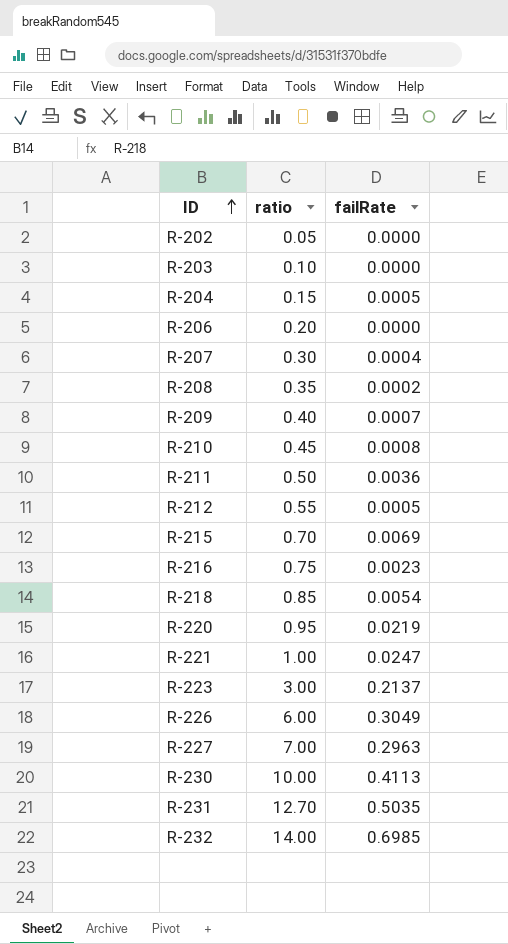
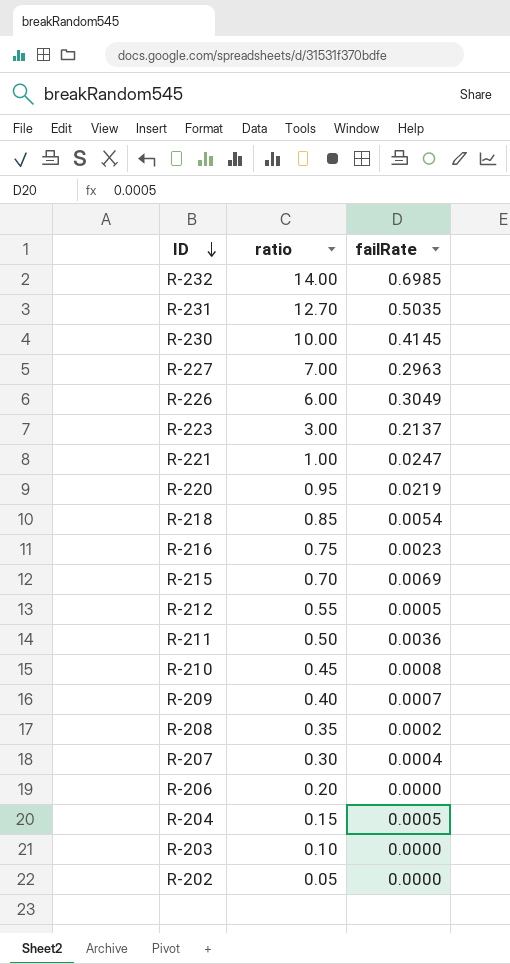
row order: ID ascending -> ID descending
R-230 | failRate: 0.4113 -> 0.4145

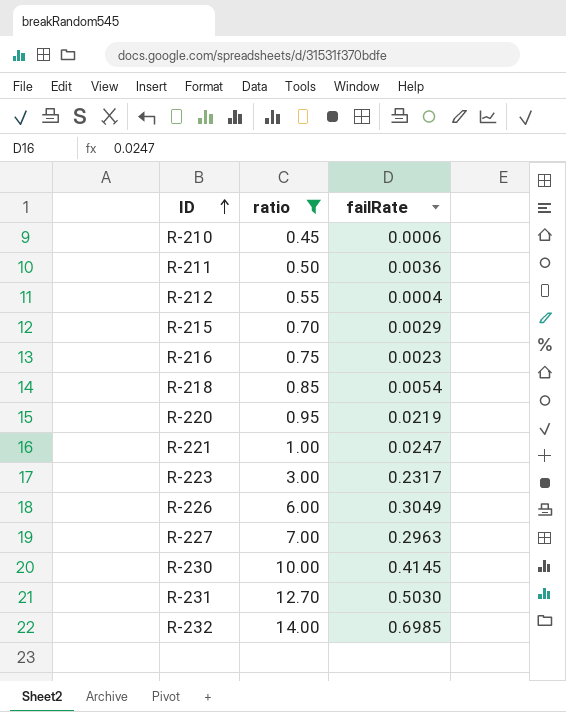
filter: none -> ratio >= 0.45
row order: ID descending -> ID ascending
R-210 | failRate: 0.0008 -> 0.0006
R-212 | failRate: 0.0005 -> 0.0004
R-215 | failRate: 0.0069 -> 0.0029
R-223 | failRate: 0.2137 -> 0.2317
R-231 | failRate: 0.5035 -> 0.5030

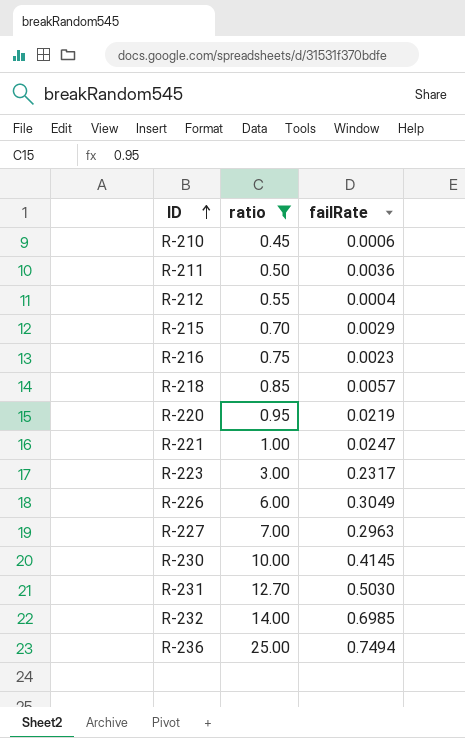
R-218 | failRate: 0.0054 -> 0.0057
row R-236: none -> 25.00 | 0.7494

